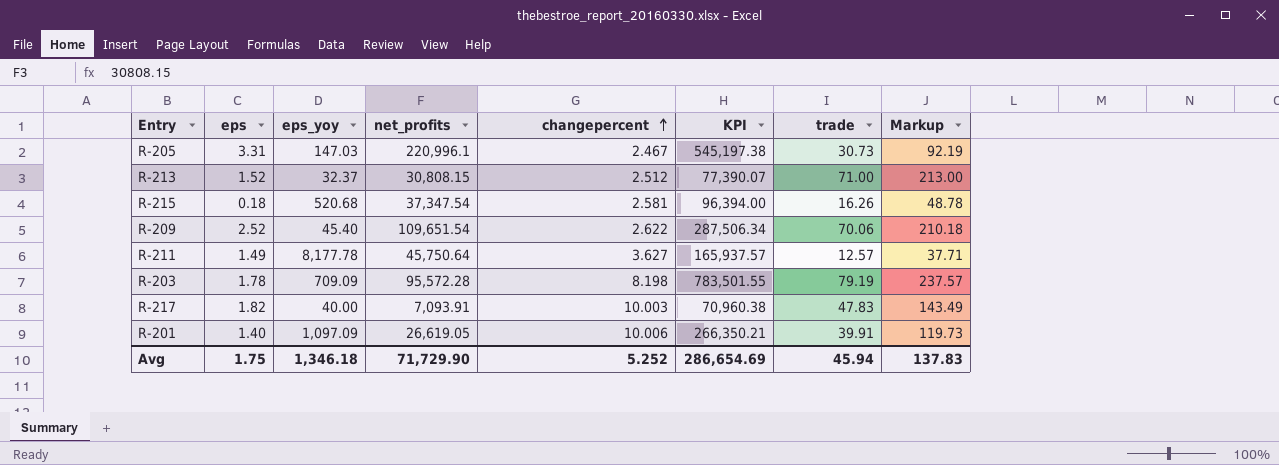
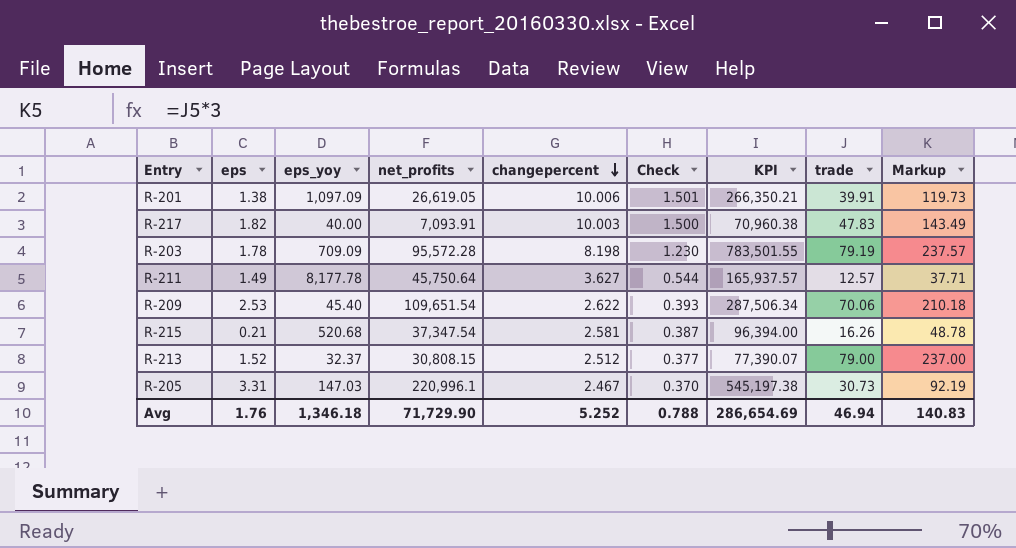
row order: changepercent ascending -> changepercent descending
column Check | formula: none -> [changepercent] * 0.15
R-201 | eps: 1.40 -> 1.38
R-209 | eps: 2.52 -> 2.53
R-215 | eps: 0.18 -> 0.21
R-213 | trade: 71.00 -> 79.00
R-213 | Markup: 213.00 -> 237.00
Avg | eps: 1.75 -> 1.76
Avg | trade: 45.94 -> 46.94
Avg | Markup: 137.83 -> 140.83

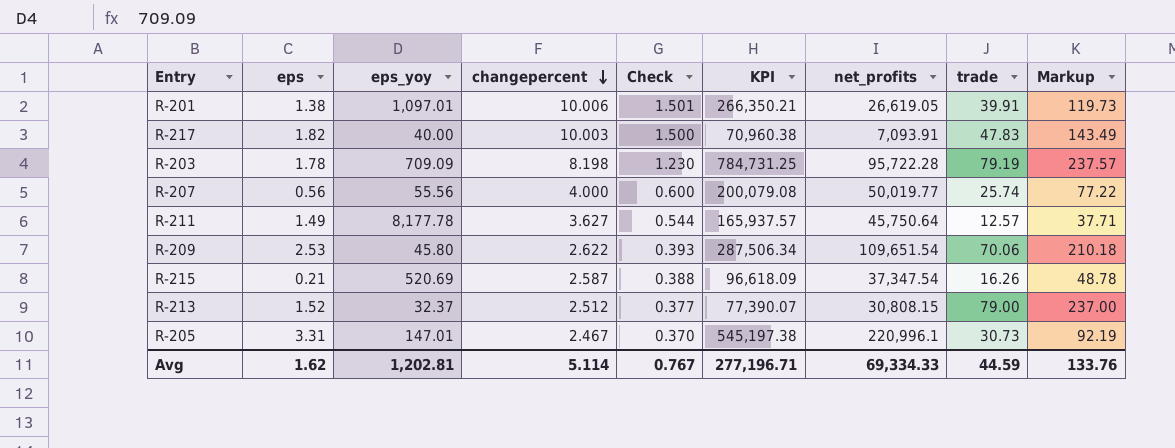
column net_profits | position: 4 -> 7
R-201 | eps_yoy: 1,097.09 -> 1,097.01
R-203 | KPI: 783,501.55 -> 784,731.25
R-203 | net_profits: 95,572.28 -> 95,722.28
row R-207: none -> 0.56 | 55.56 | 4.000 | 0.600 | 200,079.08 | 50,019.77 | 25.74 | 77.22
R-209 | eps_yoy: 45.40 -> 45.80
R-215 | eps_yoy: 520.68 -> 520.69
R-215 | changepercent: 2.581 -> 2.587
R-215 | Check: 0.387 -> 0.388
R-215 | KPI: 96,394.00 -> 96,618.09
R-205 | eps_yoy: 147.03 -> 147.01
Avg | eps: 1.76 -> 1.62
Avg | eps_yoy: 1,346.18 -> 1,202.81
Avg | changepercent: 5.252 -> 5.114
Avg | Check: 0.788 -> 0.767
Avg | KPI: 286,654.69 -> 277,196.71
Avg | net_profits: 71,729.90 -> 69,334.33
Avg | trade: 46.94 -> 44.59
Avg | Markup: 140.83 -> 133.76

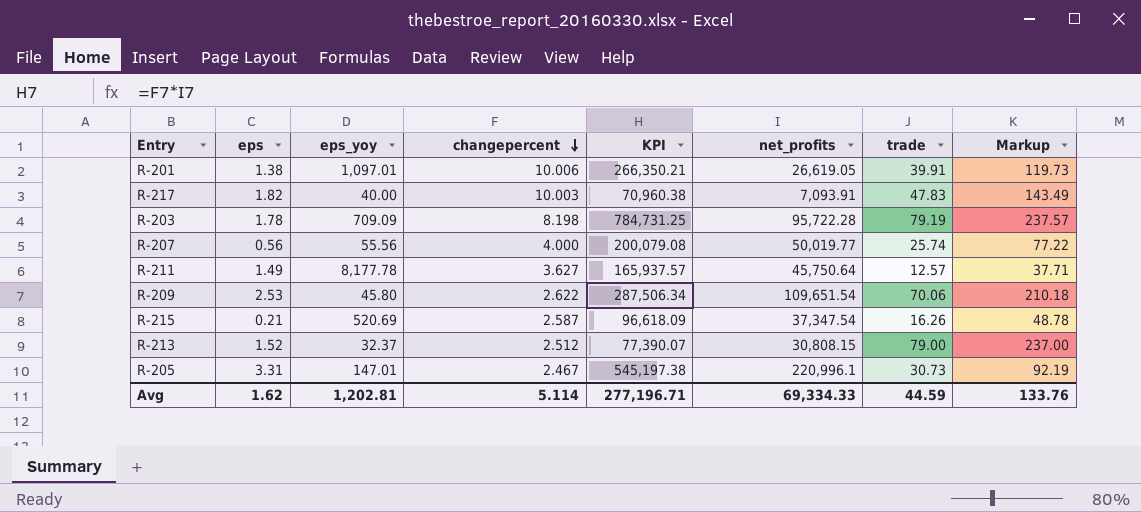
column Check | formula: [changepercent] * 0.15 -> none

